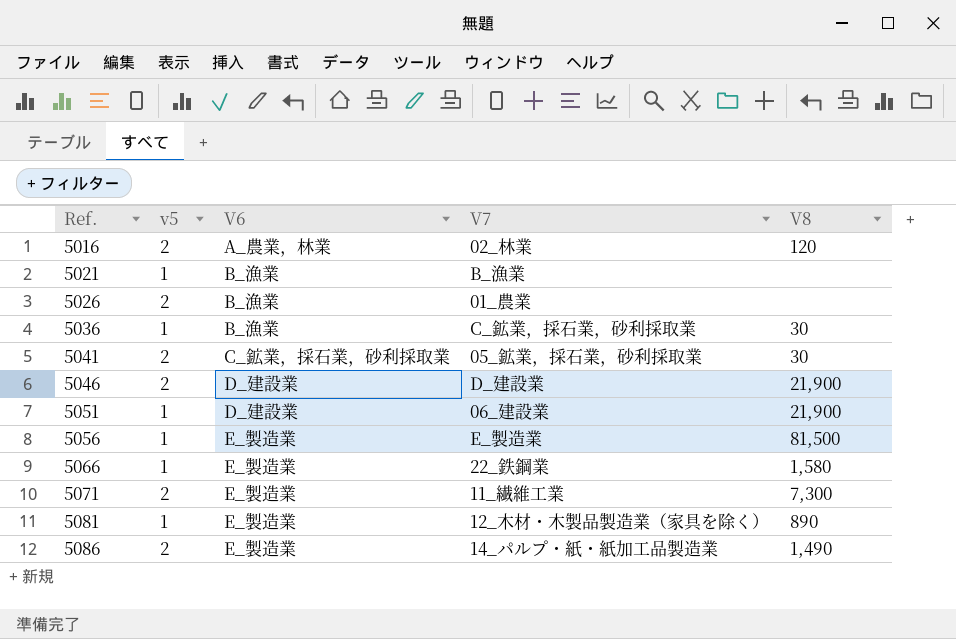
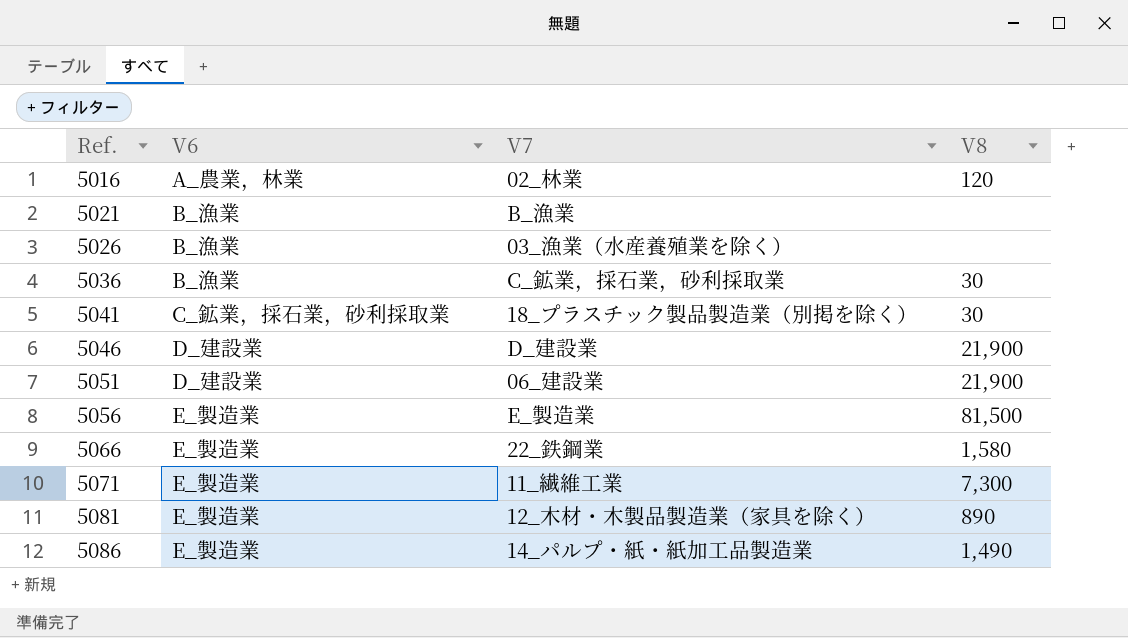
column v5 | position: 2 -> none
5026 | V7: 01_農業 -> 03_漁業（水産養殖業を除く）
5041 | V7: 05_鉱業，採石業，砂利採取業 -> 18_プラスチック製品製造業（別掲を除く）

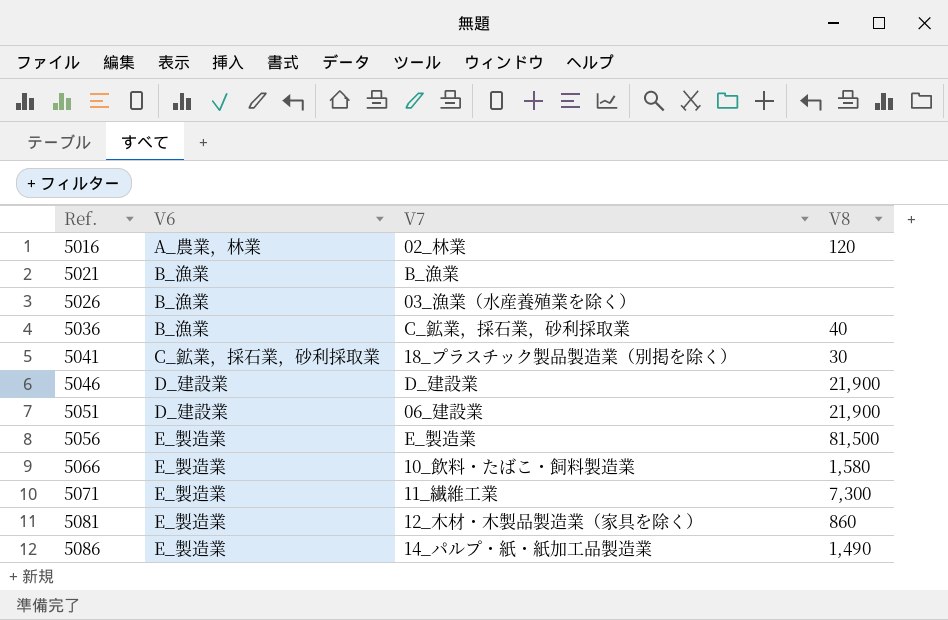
5036 | V8: 30 -> 40
5066 | V7: 22_鉄鋼業 -> 10_飲料・たばこ・飼料製造業
5081 | V8: 890 -> 860

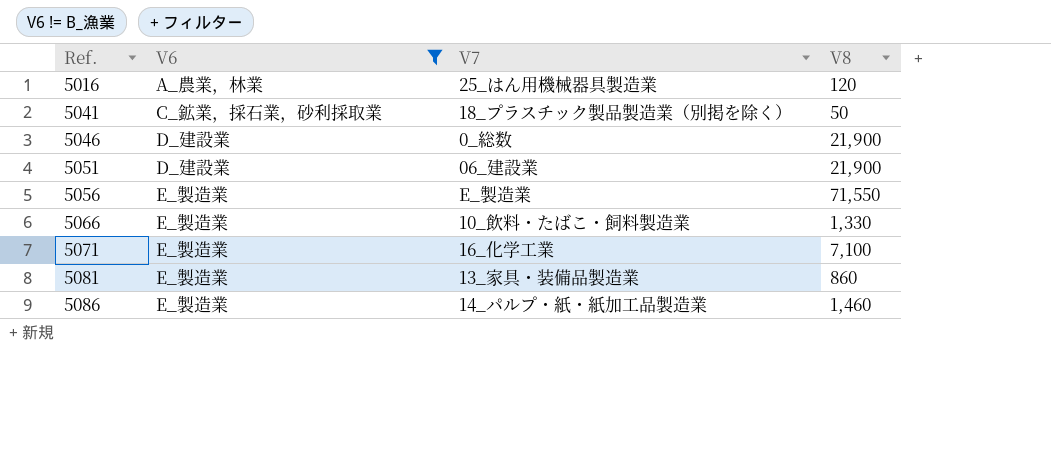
filter: none -> V6 != B_漁業
5016 | V7: 02_林業 -> 25_はん用機械器具製造業
5041 | V8: 30 -> 50
5046 | V7: D_建設業 -> 0_総数
5056 | V8: 81,500 -> 71,550
5066 | V8: 1,580 -> 1,330
5071 | V7: 11_繊維工業 -> 16_化学工業
5071 | V8: 7,300 -> 7,100
5081 | V7: 12_木材・木製品製造業（家具を除く） -> 13_家具・装備品製造業
5086 | V8: 1,490 -> 1,460

